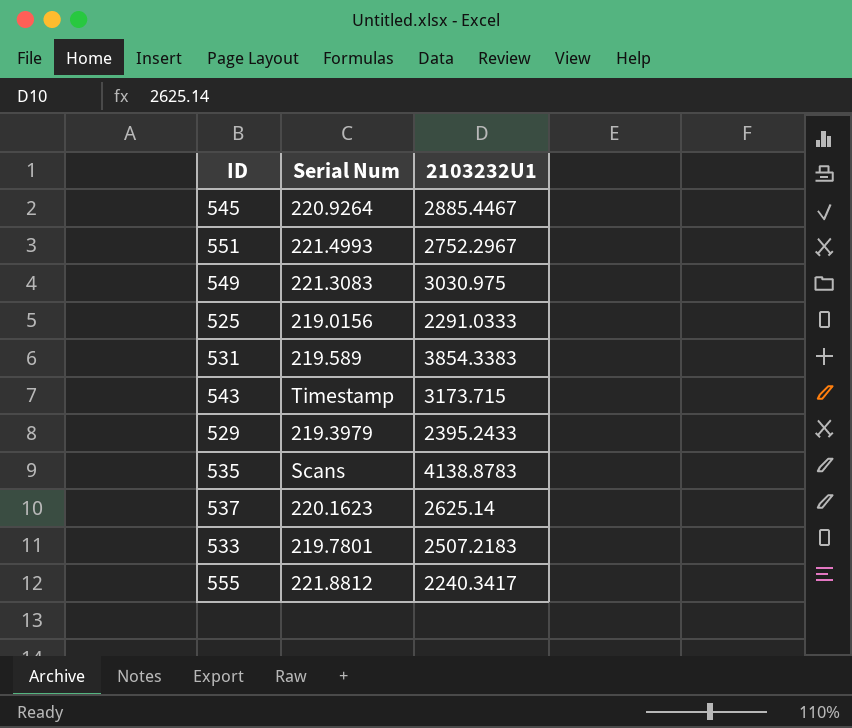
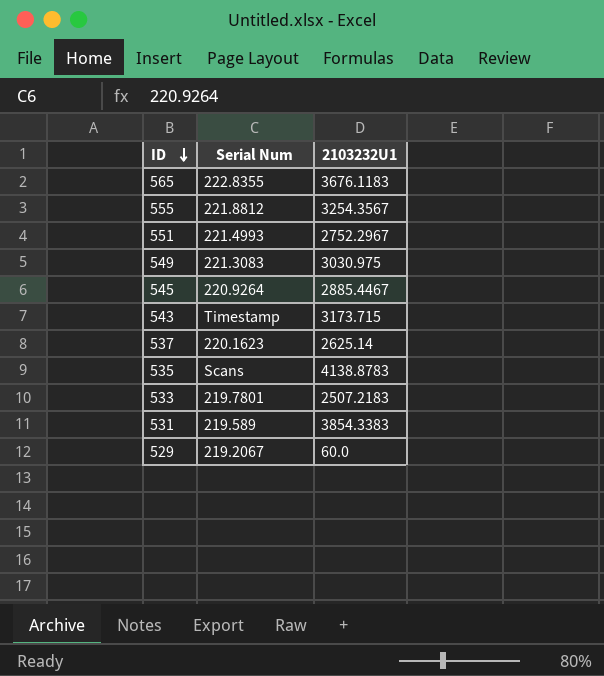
row order: none -> ID descending
row 525: 219.0156 | 2291.0333 -> none
row 565: none -> 222.8355 | 3676.1183
555 | 2103232U1: 2240.3417 -> 3254.3567
529 | Serial Num: 219.3979 -> 219.2067
529 | 2103232U1: 2395.2433 -> 60.0

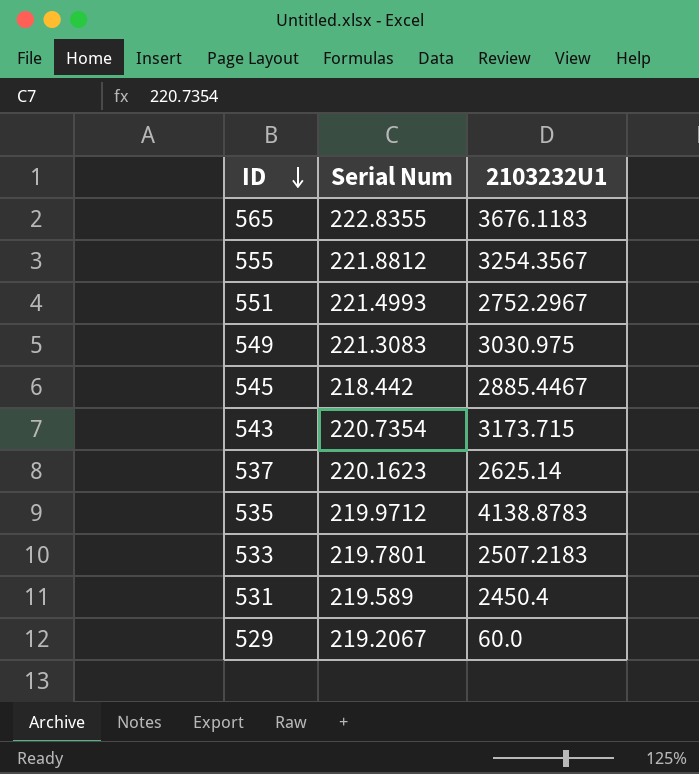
545 | Serial Num: 220.9264 -> 218.442
543 | Serial Num: Timestamp -> 220.7354
535 | Serial Num: Scans -> 219.9712
531 | 2103232U1: 3854.3383 -> 2450.4

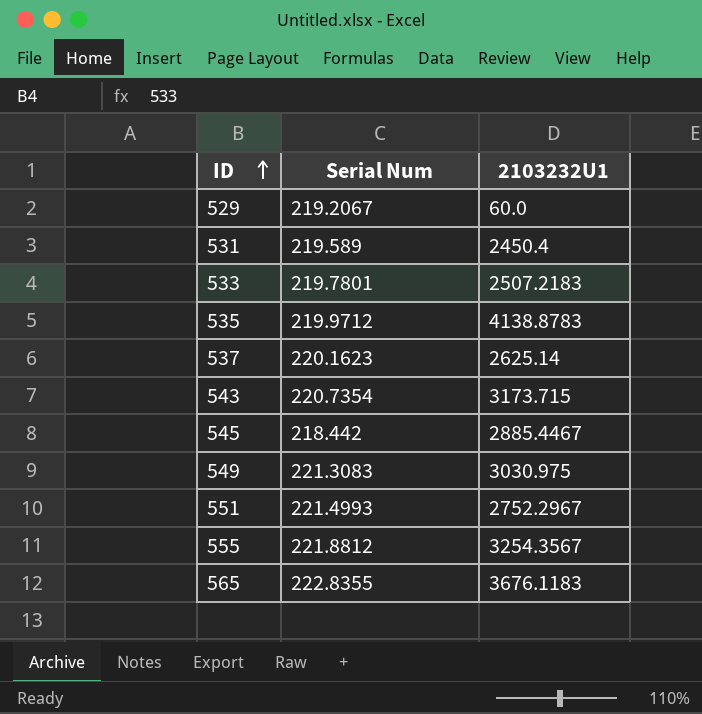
row order: ID descending -> ID ascending

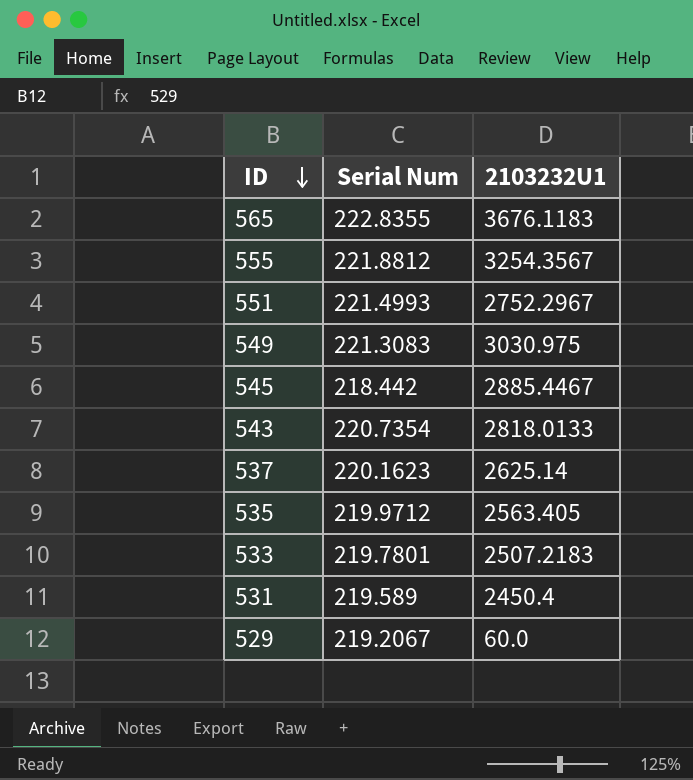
row order: ID ascending -> ID descending
543 | 2103232U1: 3173.715 -> 2818.0133
535 | 2103232U1: 4138.8783 -> 2563.405

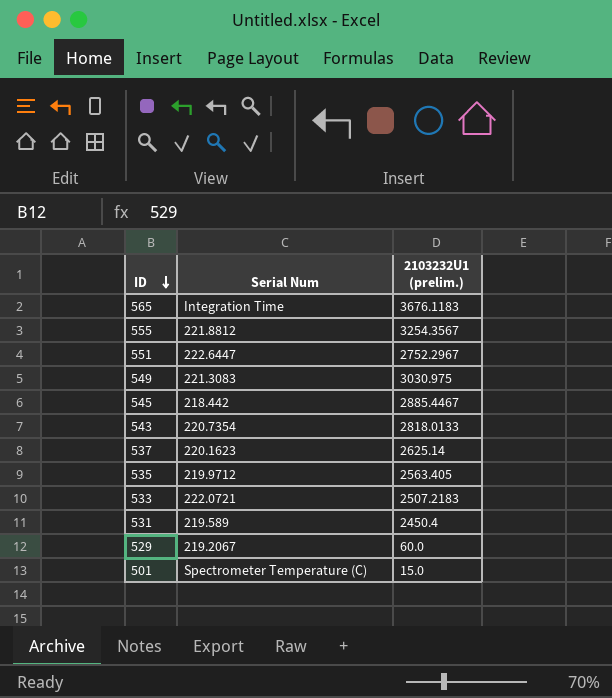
column name: 2103232U1 -> 2103232U1 (prelim.)
565 | Serial Num: 222.8355 -> Integration Time
551 | Serial Num: 221.4993 -> 222.6447
533 | Serial Num: 219.7801 -> 222.0721
row 501: none -> Spectrometer Temperature (C) | 15.0

